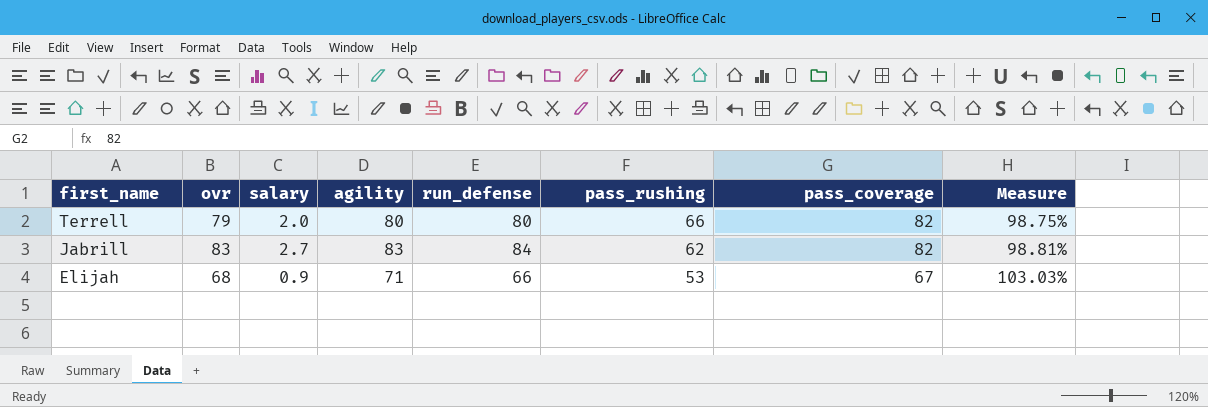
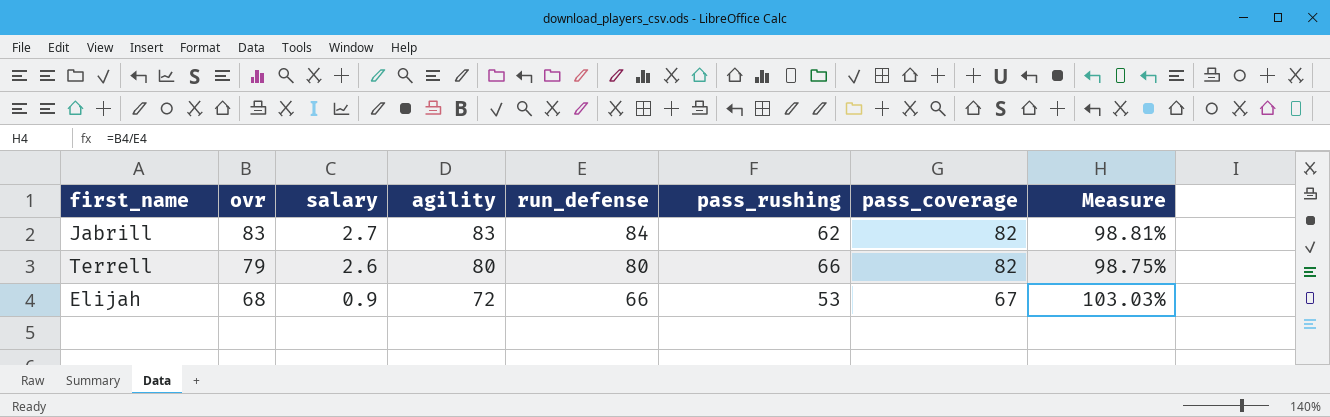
row order: first_name descending -> ovr descending
Terrell | salary: 2.0 -> 2.6
Elijah | agility: 71 -> 72

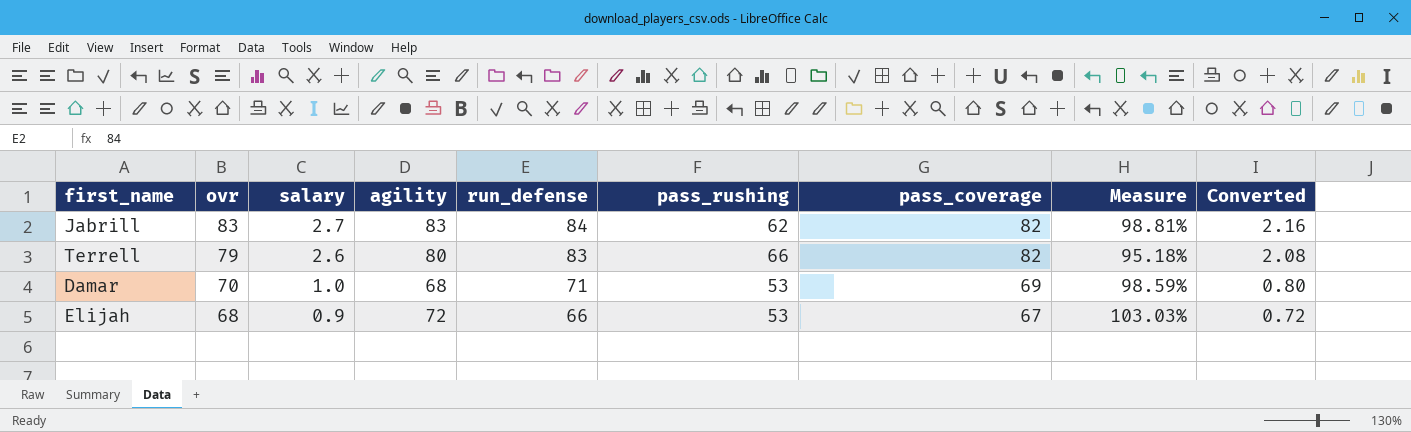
column Converted | formula: none -> [salary] * 0.8
Terrell | run_defense: 80 -> 83
Terrell | Measure: 98.75% -> 95.18%
row Damar: none -> 70 | 1.0 | 68 | 71 | 53 | 69 | 98.59% | 0.80

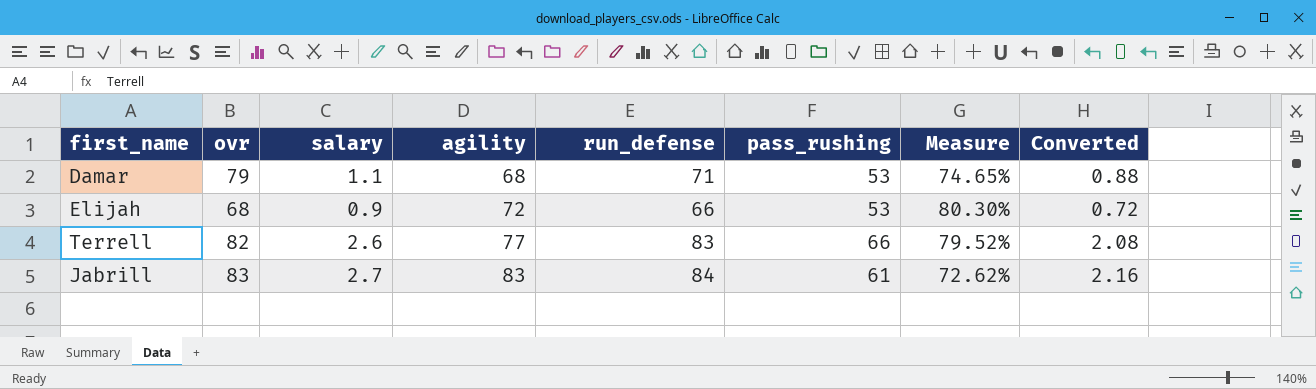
row order: ovr descending -> agility ascending
column pass_coverage | position: 7 -> none
column Measure | formula: [ovr] / [run_defense] -> [pass_rushing] / [run_defense]
Damar | ovr: 70 -> 79
Damar | salary: 1.0 -> 1.1
Damar | Converted: 0.80 -> 0.88
Terrell | ovr: 79 -> 82
Terrell | agility: 80 -> 77
Jabrill | pass_rushing: 62 -> 61

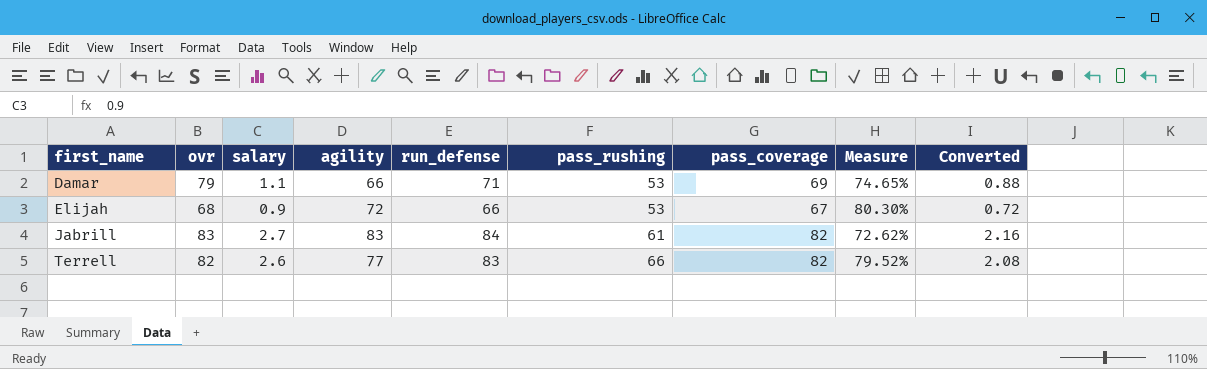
row order: agility ascending -> first_name ascending
column pass_coverage | position: none -> 7
Damar | agility: 68 -> 66

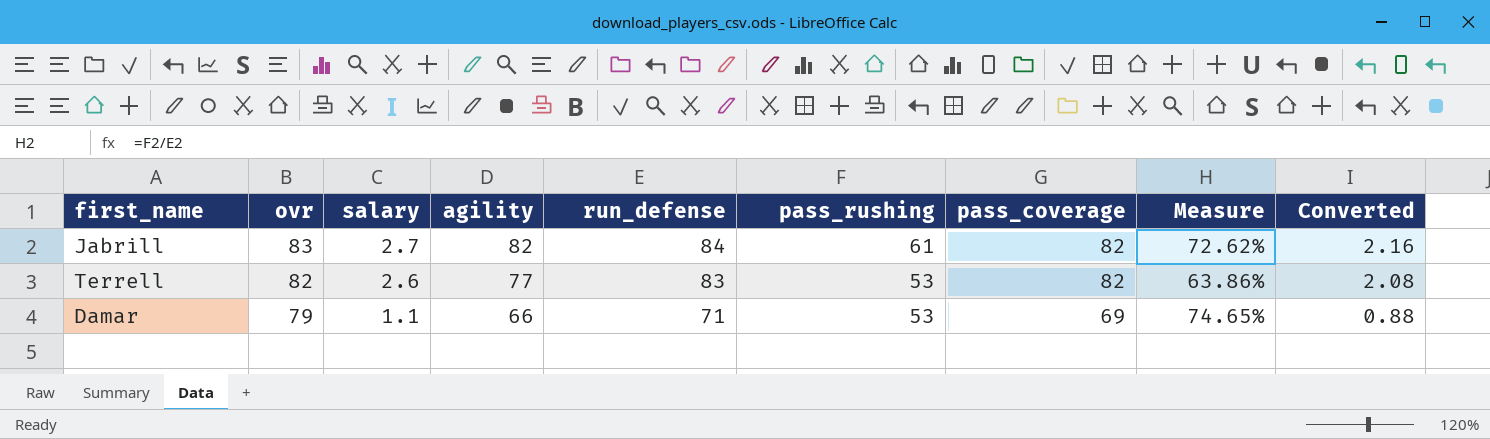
row order: first_name ascending -> ovr descending
row Elijah: 68 | 0.9 | 72 | 66 | 53 | 67 | 80.30% | 0.72 -> none
Jabrill | agility: 83 -> 82
Terrell | pass_rushing: 66 -> 53
Terrell | Measure: 79.52% -> 63.86%

